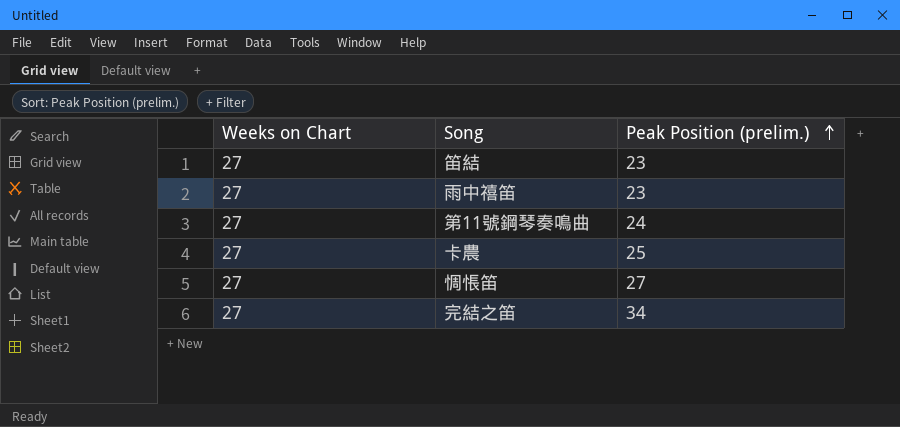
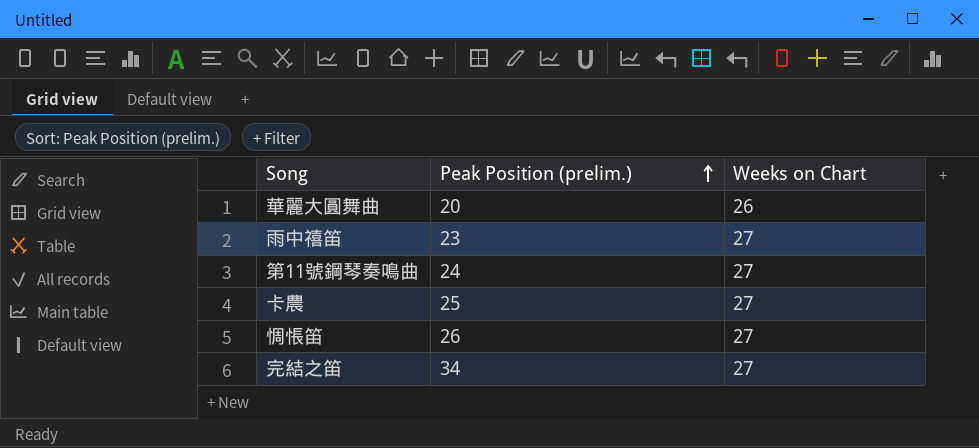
column Weeks on Chart | position: 1 -> 3
row 笛結: 27 | 23 -> none
row 華麗大圓舞曲: none -> 20 | 26
惆悵笛 | Peak Position (prelim.): 27 -> 26

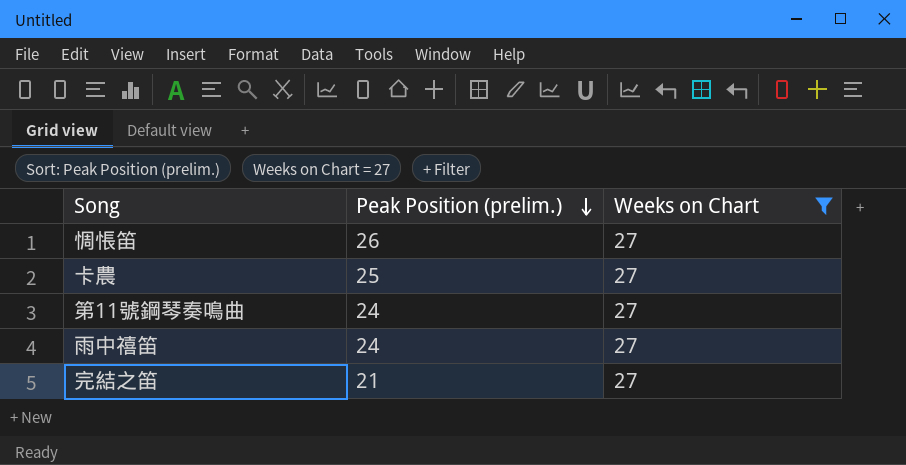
filter: none -> Weeks on Chart = 27
row order: Peak Position (prelim.) ascending -> Peak Position (prelim.) descending
雨中禧笛 | Peak Position (prelim.): 23 -> 24
完結之笛 | Peak Position (prelim.): 34 -> 21

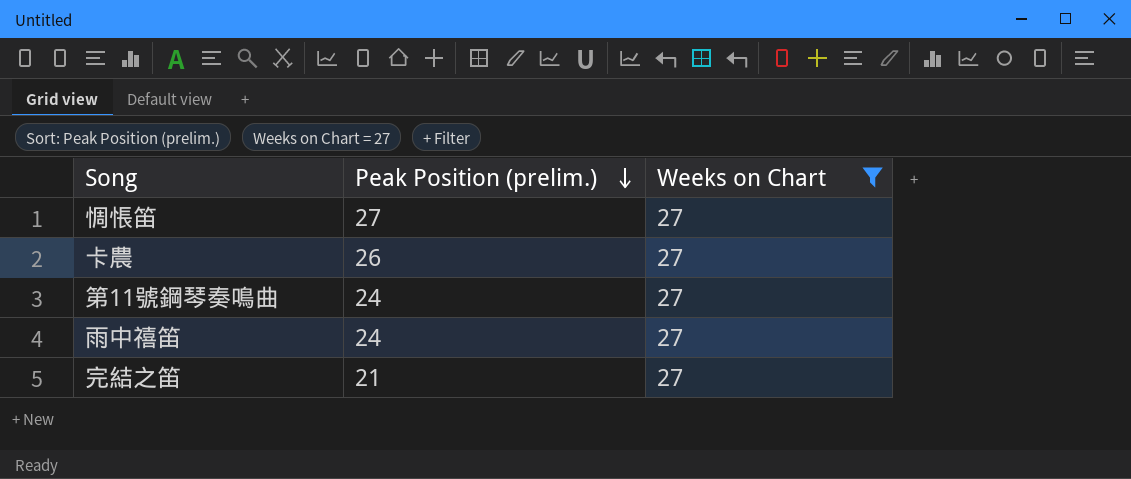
惆悵笛 | Peak Position (prelim.): 26 -> 27
卡農 | Peak Position (prelim.): 25 -> 26

